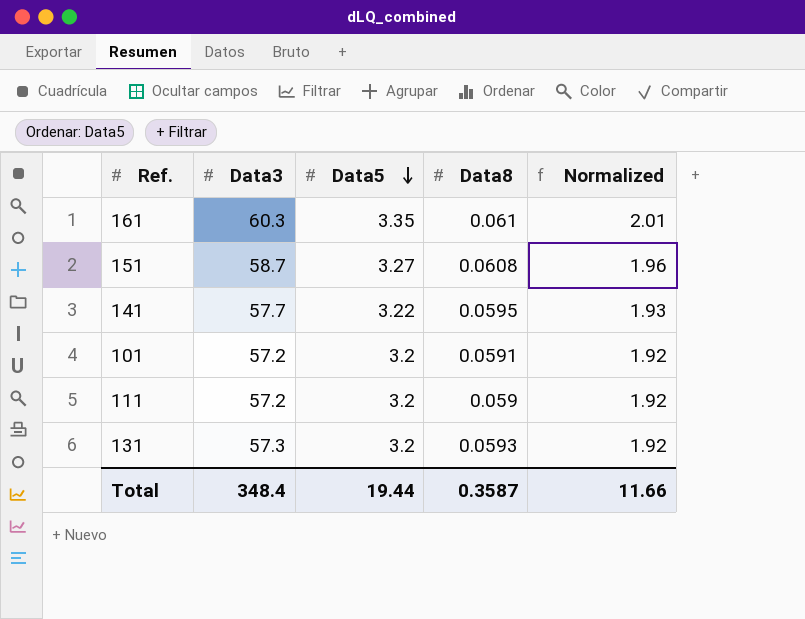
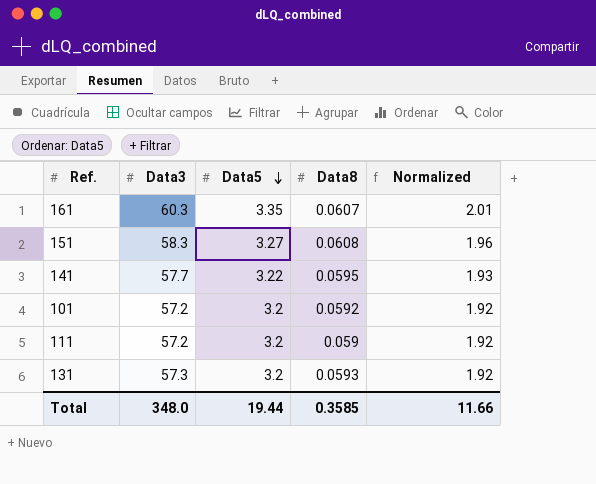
161 | Data8: 0.061 -> 0.0607
151 | Data3: 58.7 -> 58.3
101 | Data8: 0.0591 -> 0.0592
Total | Data3: 348.4 -> 348.0
Total | Data8: 0.3587 -> 0.3585

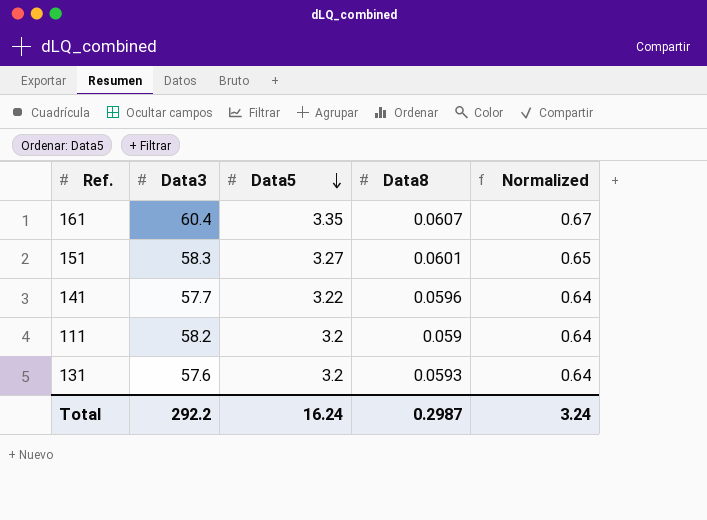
column Normalized | formula: [Data5] * 0.6 -> [Data5] * 0.2
row 101: 57.2 | 3.2 | 0.0592 | 1.92 -> none
161 | Data3: 60.3 -> 60.4
151 | Data8: 0.0608 -> 0.0601
141 | Data8: 0.0595 -> 0.0596
111 | Data3: 57.2 -> 58.2
131 | Data3: 57.3 -> 57.6
Total | Data3: 348.0 -> 292.2
Total | Data5: 19.44 -> 16.24
Total | Data8: 0.3585 -> 0.2987
Total | Normalized: 11.66 -> 3.24

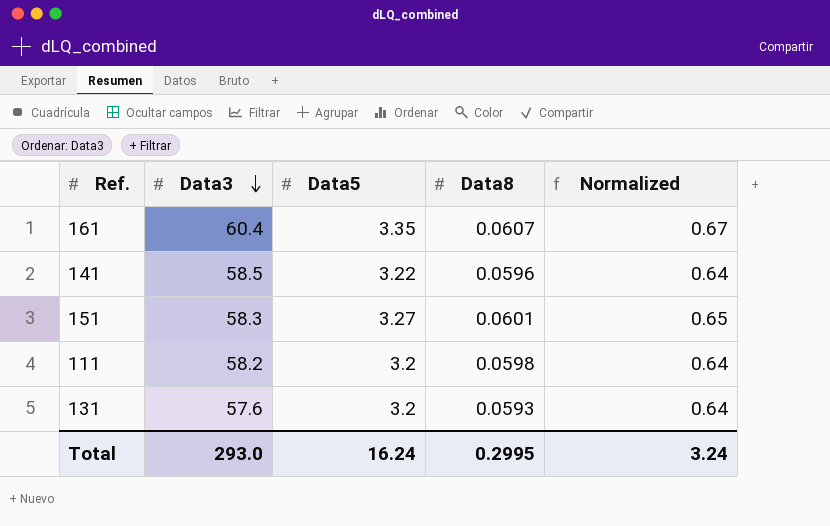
row order: Data5 descending -> Data3 descending
141 | Data3: 57.7 -> 58.5
111 | Data8: 0.059 -> 0.0598
Total | Data3: 292.2 -> 293.0
Total | Data8: 0.2987 -> 0.2995

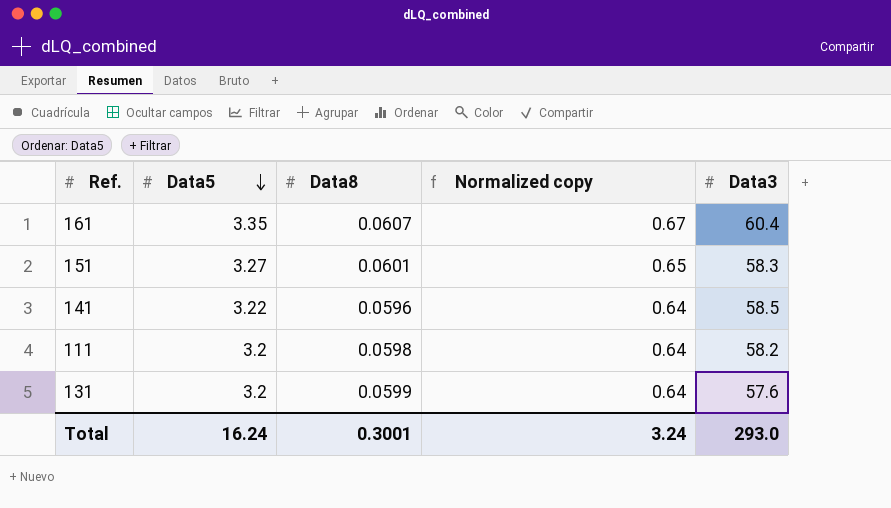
row order: Data3 descending -> Data5 descending
column name: Normalized -> Normalized copy
column Data3 | position: 2 -> 5
131 | Data8: 0.0593 -> 0.0599
Total | Data8: 0.2995 -> 0.3001

